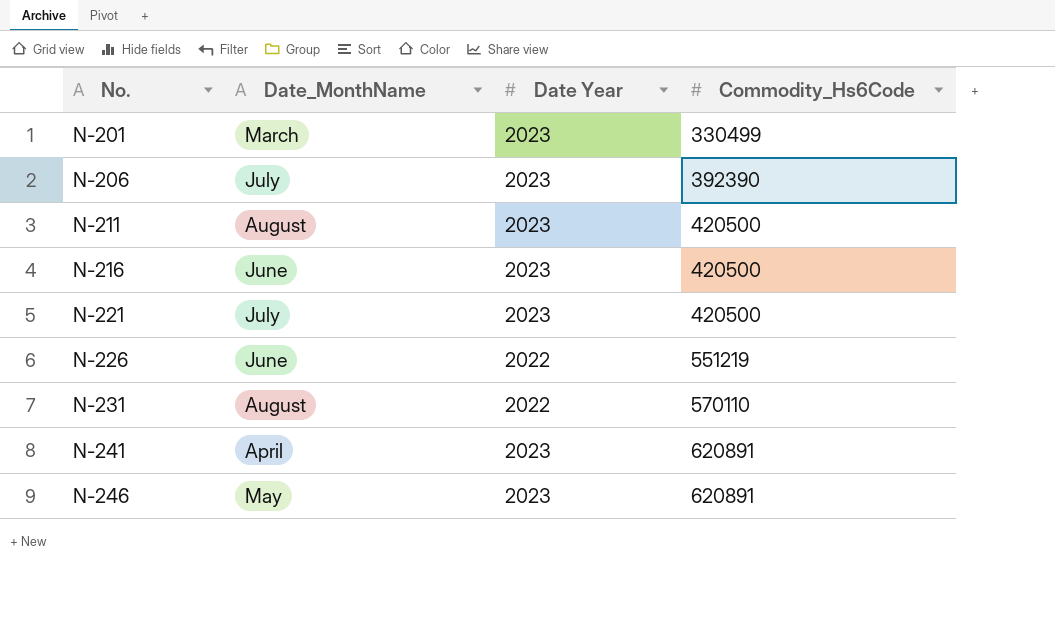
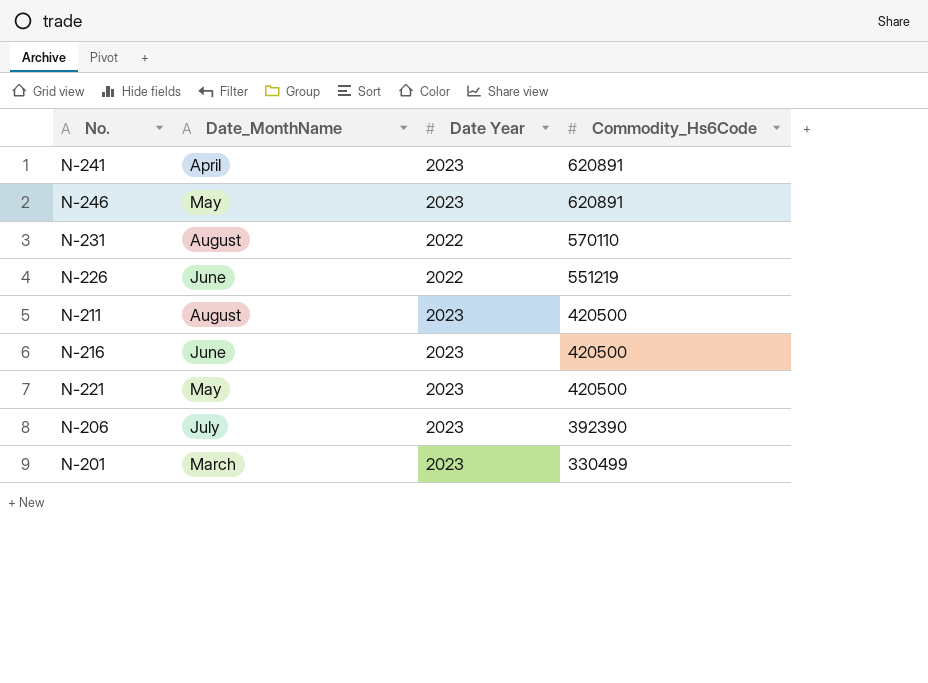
row order: No. ascending -> Commodity_Hs6Code descending
N-221 | Date_MonthName: July -> May

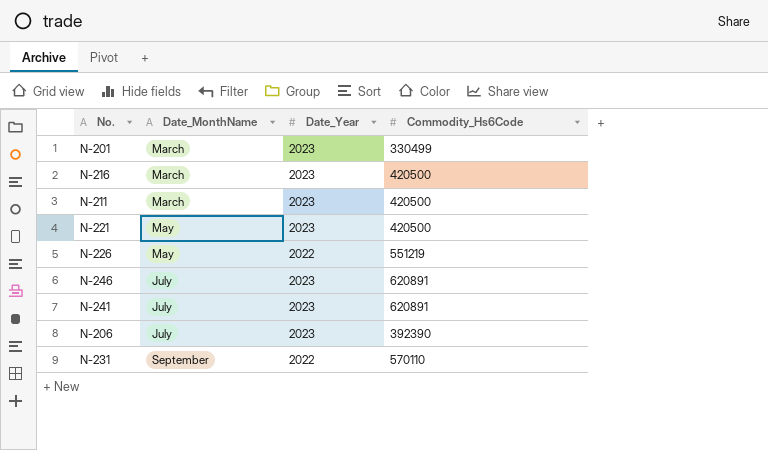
row order: Commodity_Hs6Code descending -> Date_MonthName ascending
column name: Date Year -> Date_Year
N-216 | Date_MonthName: June -> March
N-211 | Date_MonthName: August -> March
N-226 | Date_MonthName: June -> May
N-246 | Date_MonthName: May -> July
N-241 | Date_MonthName: April -> July
N-231 | Date_MonthName: August -> September

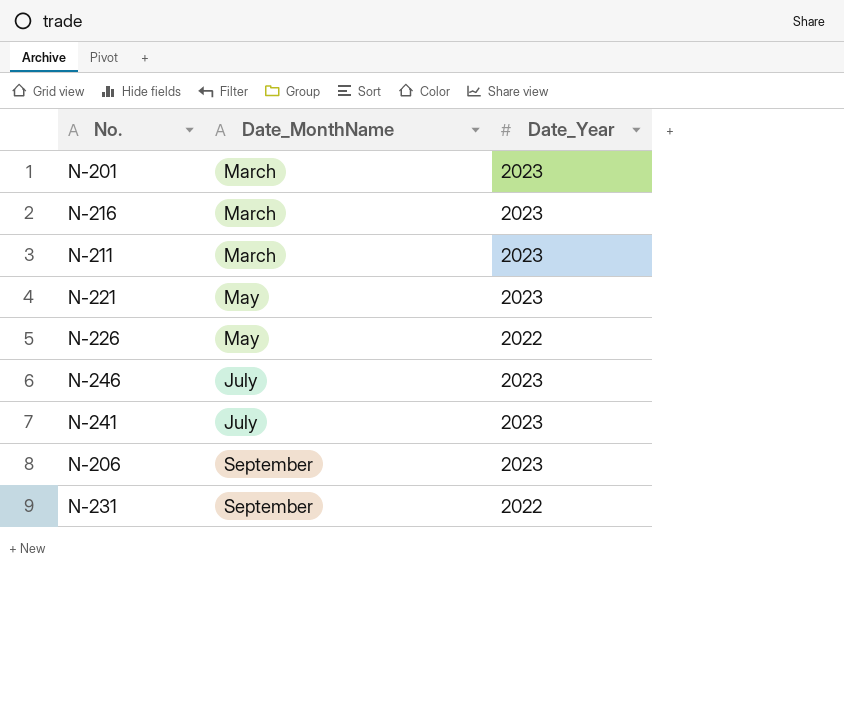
column Commodity_Hs6Code | position: 4 -> none
N-206 | Date_MonthName: July -> September

